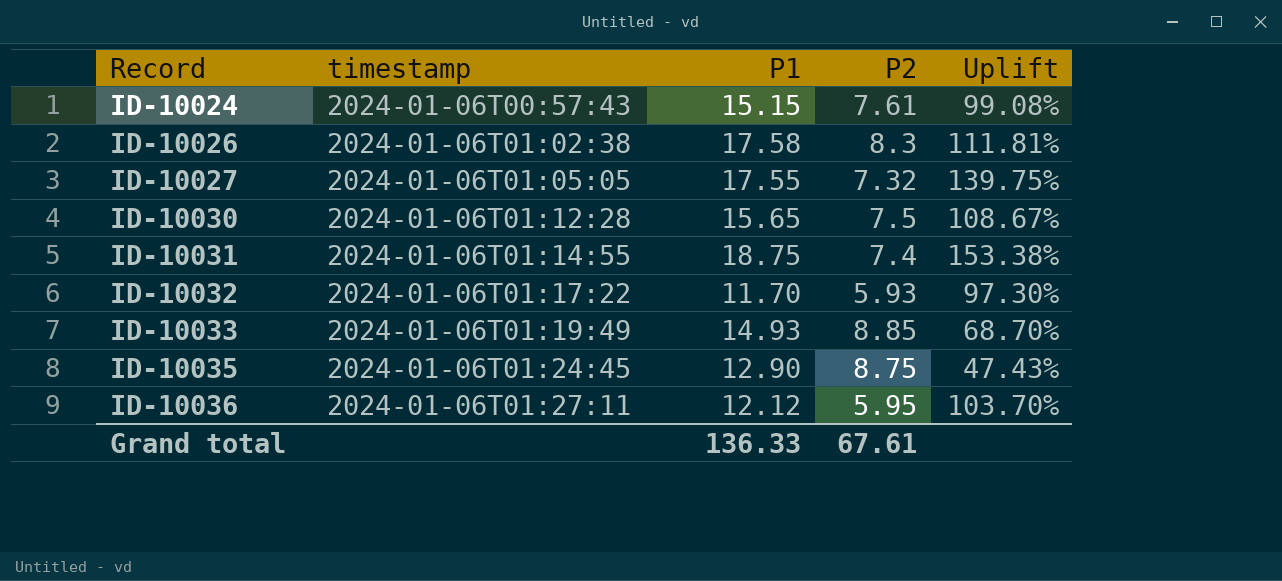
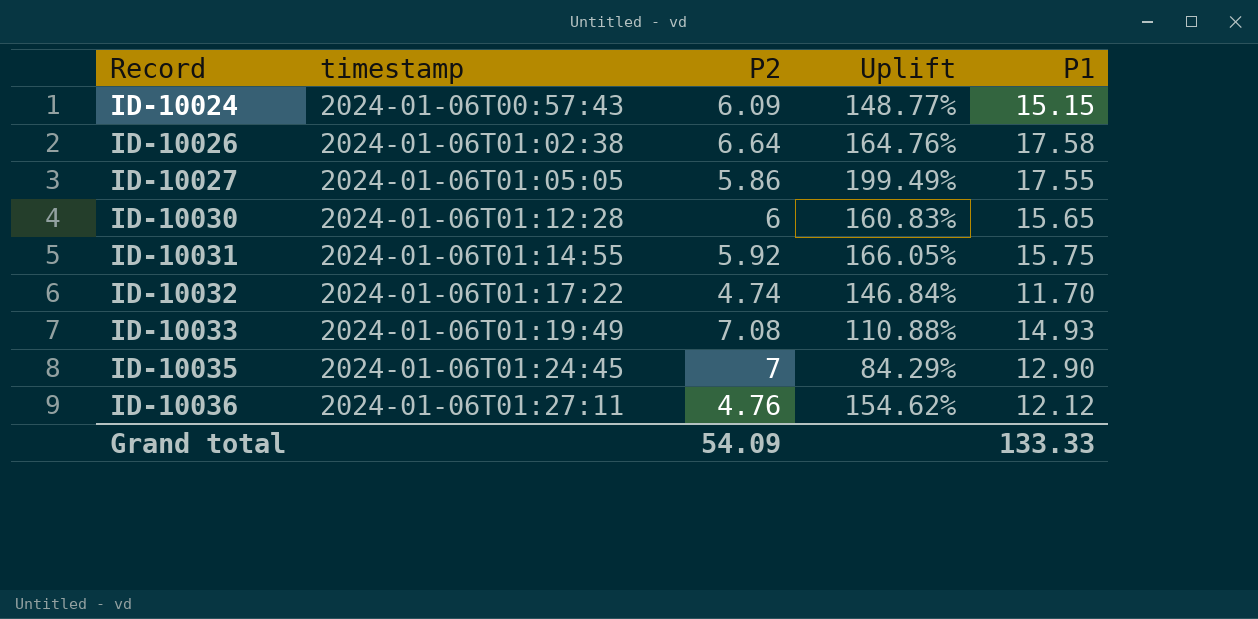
column P1 | position: 3 -> 5
ID-10024 | P2: 7.61 -> 6.09
ID-10024 | Uplift: 99.08% -> 148.77%
ID-10026 | P2: 8.3 -> 6.64
ID-10026 | Uplift: 111.81% -> 164.76%
ID-10027 | P2: 7.32 -> 5.86
ID-10027 | Uplift: 139.75% -> 199.49%
ID-10030 | P2: 7.5 -> 6
ID-10030 | Uplift: 108.67% -> 160.83%
ID-10031 | P2: 7.4 -> 5.92
ID-10031 | Uplift: 153.38% -> 166.05%
ID-10031 | P1: 18.75 -> 15.75
ID-10032 | P2: 5.93 -> 4.74
ID-10032 | Uplift: 97.30% -> 146.84%
ID-10033 | P2: 8.85 -> 7.08
ID-10033 | Uplift: 68.70% -> 110.88%
ID-10035 | P2: 8.75 -> 7
ID-10035 | Uplift: 47.43% -> 84.29%
ID-10036 | P2: 5.95 -> 4.76
ID-10036 | Uplift: 103.70% -> 154.62%
Grand total | P2: 67.61 -> 54.09
Grand total | P1: 136.33 -> 133.33

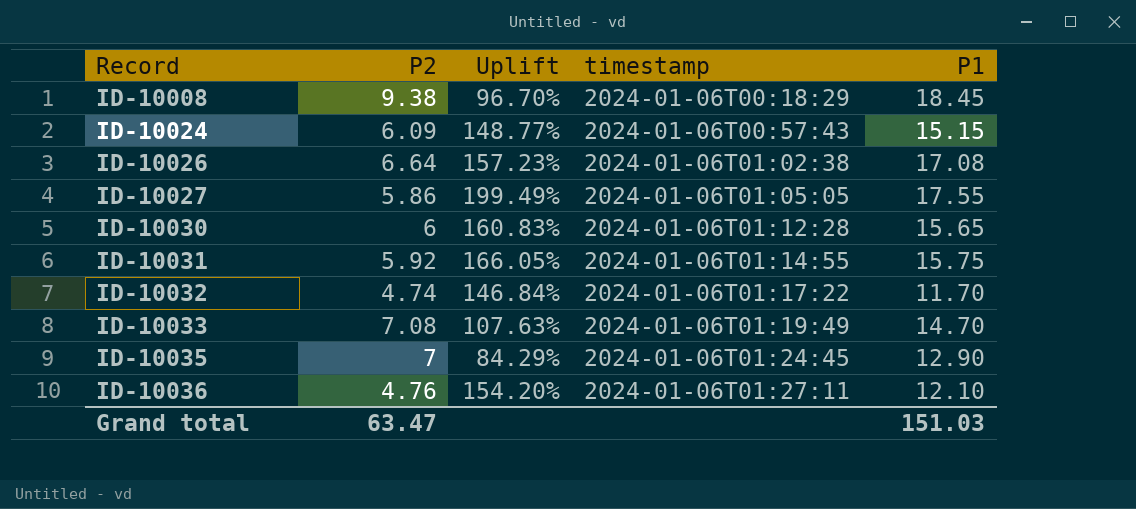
column timestamp | position: 2 -> 4
row ID-10008: none -> 9.38 | 96.70% | 2024-01-06T00:18:29 | 18.45
ID-10026 | Uplift: 164.76% -> 157.23%
ID-10026 | P1: 17.58 -> 17.08
ID-10033 | Uplift: 110.88% -> 107.63%
ID-10033 | P1: 14.93 -> 14.70
ID-10036 | Uplift: 154.62% -> 154.20%
ID-10036 | P1: 12.12 -> 12.10
Grand total | P2: 54.09 -> 63.47
Grand total | P1: 133.33 -> 151.03

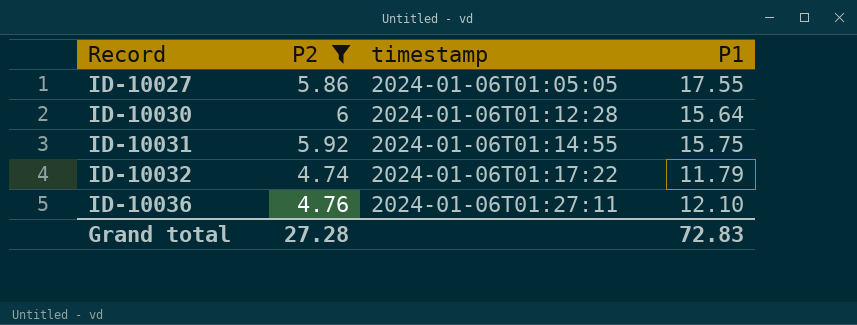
filter: none -> P2 <= 6
column Uplift | formula: ([P1] - [P2]) / [P2] -> none
ID-10030 | P1: 15.65 -> 15.64
ID-10032 | P1: 11.70 -> 11.79
Grand total | P2: 63.47 -> 27.28
Grand total | P1: 151.03 -> 72.83

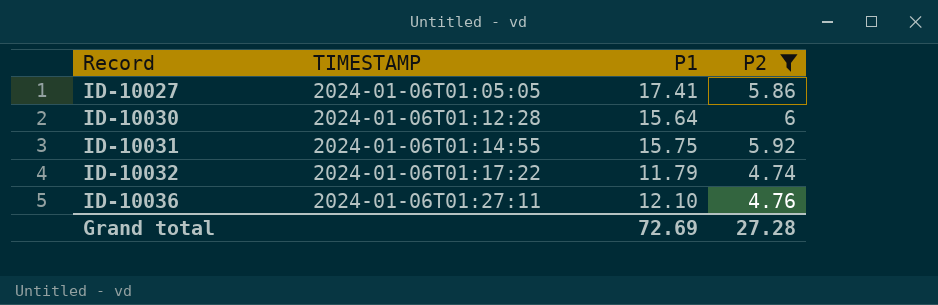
column name: timestamp -> TIMESTAMP
column P2 | position: 2 -> 4
ID-10027 | P1: 17.55 -> 17.41
Grand total | P1: 72.83 -> 72.69

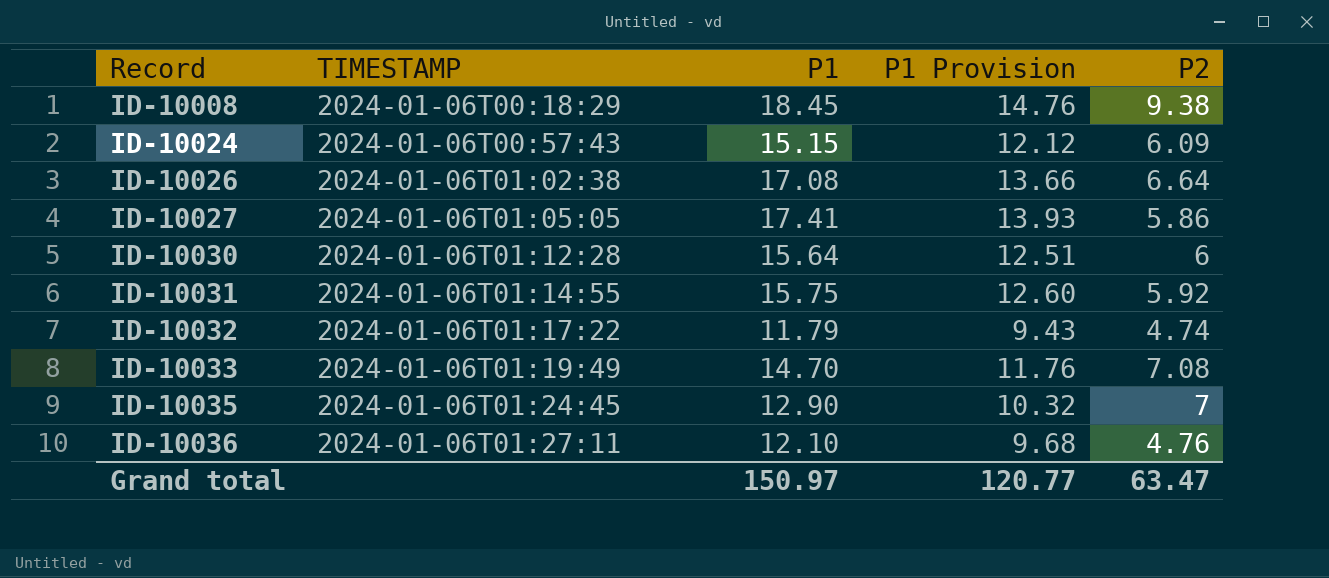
filter: P2 <= 6 -> none
column P1 Provision | formula: none -> [P1] * 0.8
Grand total | P1: 72.69 -> 150.97
Grand total | P2: 27.28 -> 63.47

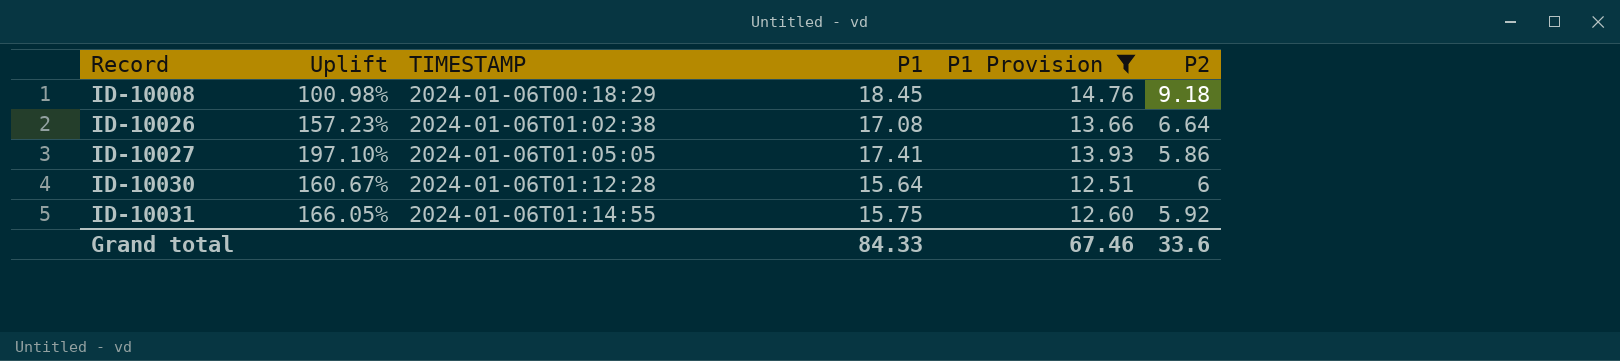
filter: none -> P1 Provision >= 12.51
column Uplift | formula: none -> ([P1] - [P2]) / [P2]
ID-10008 | P2: 9.38 -> 9.18
Grand total | P1: 150.97 -> 84.33
Grand total | P1 Provision: 120.77 -> 67.46
Grand total | P2: 63.47 -> 33.6

